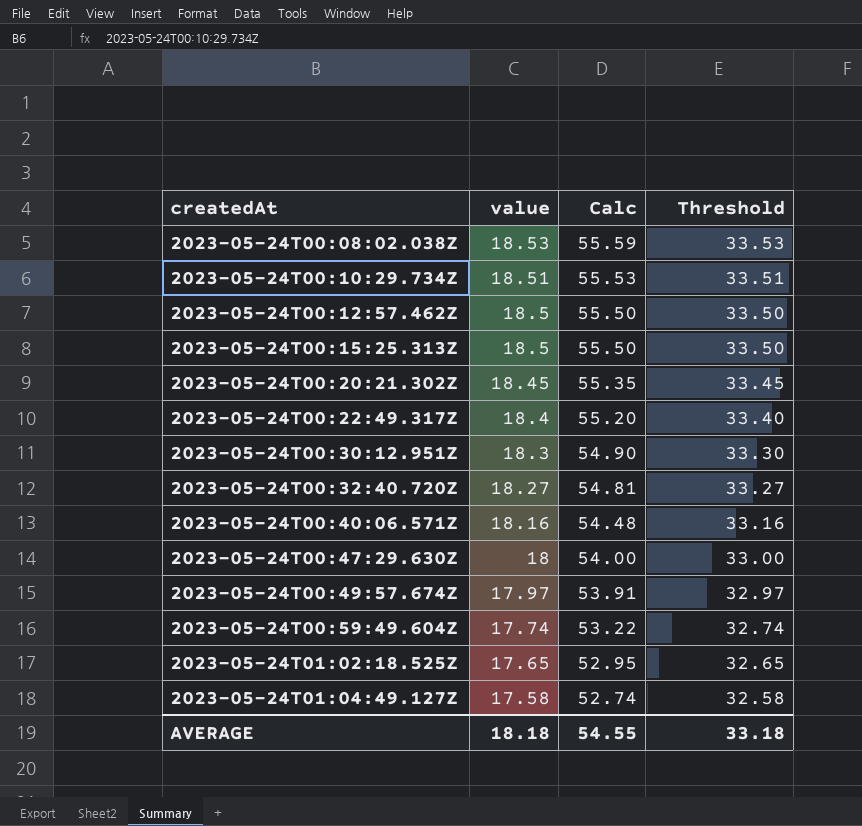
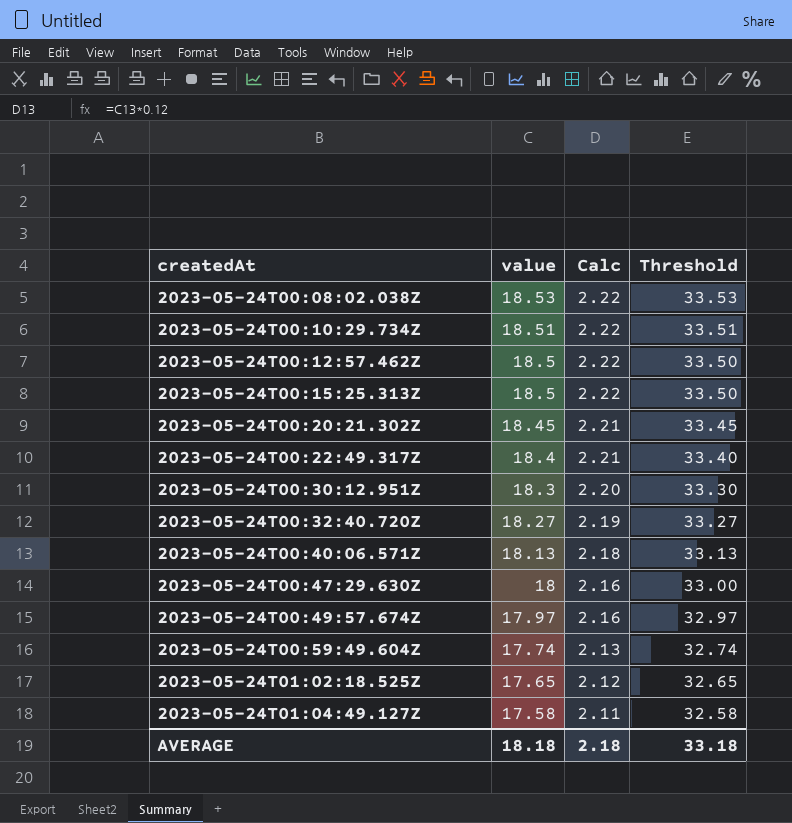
column Calc | formula: [value] * 3 -> [value] * 0.12
2023-05-24T00:40:06.571Z | value: 18.16 -> 18.13
2023-05-24T00:40:06.571Z | Threshold: 33.16 -> 33.13
AVERAGE | Calc: 54.55 -> 2.18

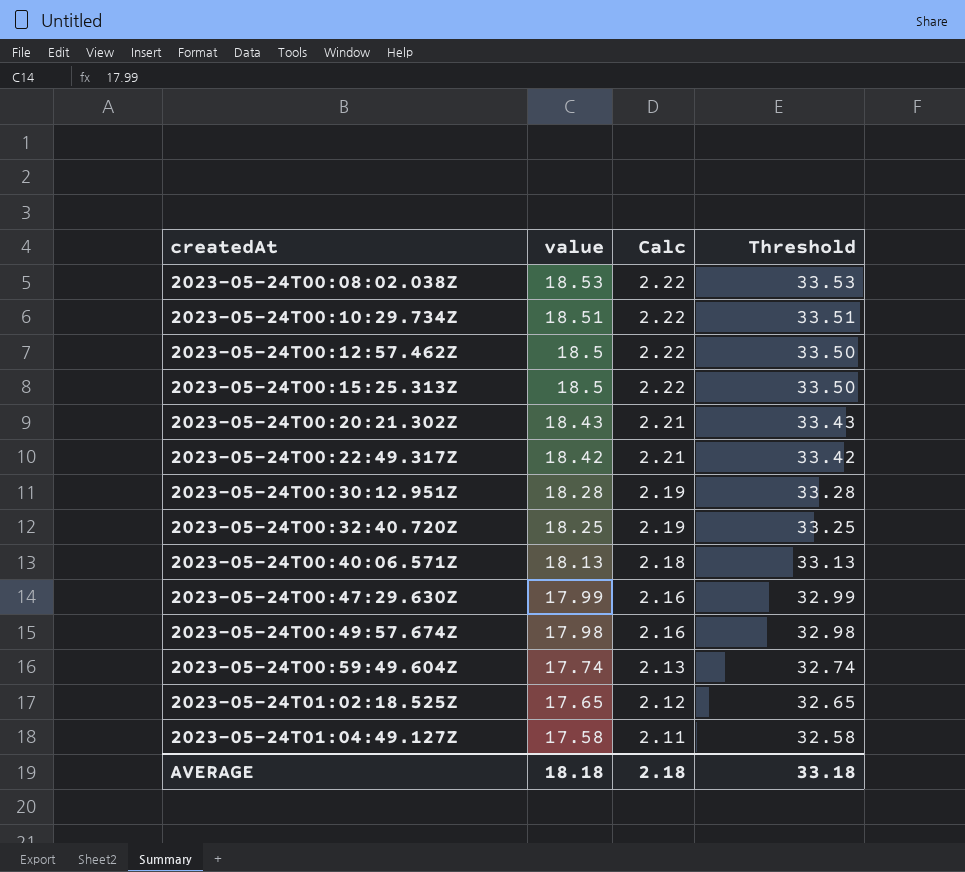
2023-05-24T00:20:21.302Z | value: 18.45 -> 18.43
2023-05-24T00:20:21.302Z | Threshold: 33.45 -> 33.43
2023-05-24T00:22:49.317Z | value: 18.4 -> 18.42
2023-05-24T00:22:49.317Z | Threshold: 33.40 -> 33.42
2023-05-24T00:30:12.951Z | value: 18.3 -> 18.28
2023-05-24T00:30:12.951Z | Calc: 2.20 -> 2.19
2023-05-24T00:30:12.951Z | Threshold: 33.30 -> 33.28
2023-05-24T00:32:40.720Z | value: 18.27 -> 18.25
2023-05-24T00:32:40.720Z | Threshold: 33.27 -> 33.25
2023-05-24T00:47:29.630Z | value: 18 -> 17.99
2023-05-24T00:47:29.630Z | Threshold: 33.00 -> 32.99
2023-05-24T00:49:57.674Z | value: 17.97 -> 17.98
2023-05-24T00:49:57.674Z | Threshold: 32.97 -> 32.98

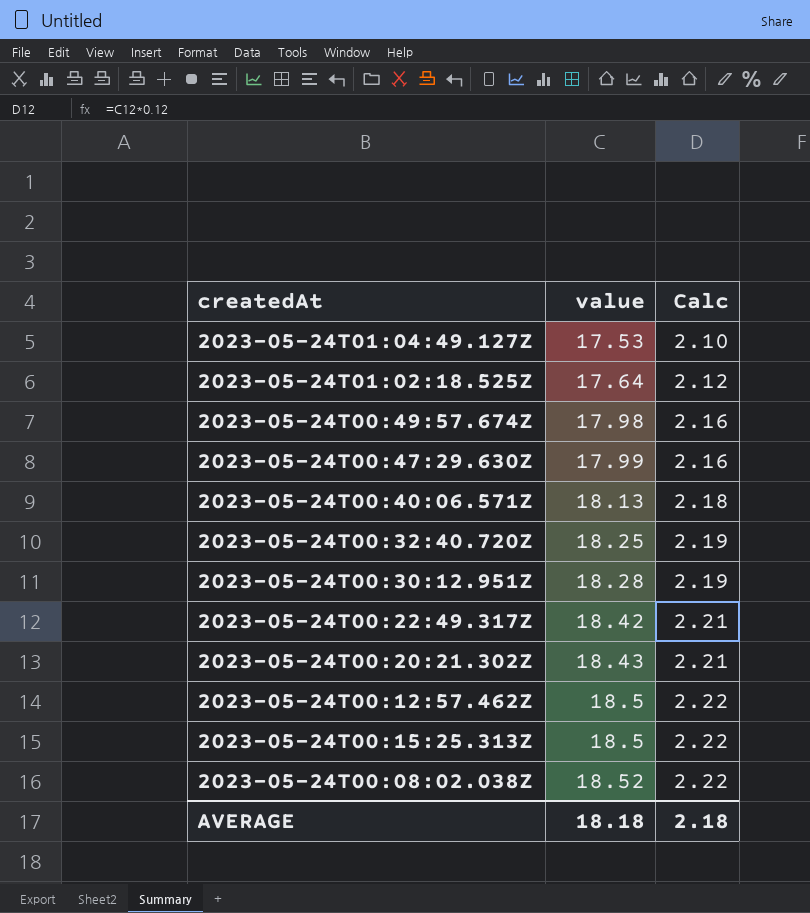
row order: createdAt ascending -> value ascending
column Threshold | formula: [value] + 15 -> none
row 2023-05-24T00:10:29.734Z: 18.51 | 2.22 | 33.51 -> none
row 2023-05-24T00:59:49.604Z: 17.74 | 2.13 | 32.74 -> none
2023-05-24T01:04:49.127Z | value: 17.58 -> 17.53
2023-05-24T01:04:49.127Z | Calc: 2.11 -> 2.10
2023-05-24T01:02:18.525Z | value: 17.65 -> 17.64
2023-05-24T00:08:02.038Z | value: 18.53 -> 18.52

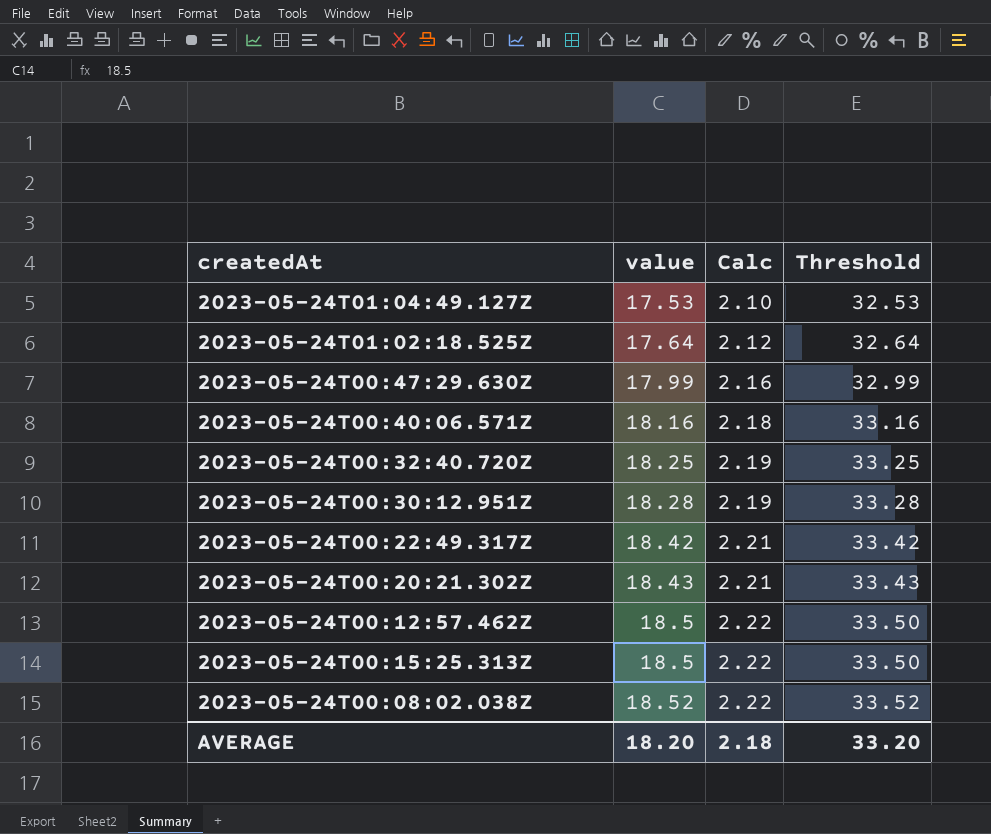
column Threshold | formula: none -> [value] + 15
row 2023-05-24T00:49:57.674Z: 17.98 | 2.16 -> none
2023-05-24T00:40:06.571Z | value: 18.13 -> 18.16
AVERAGE | value: 18.18 -> 18.20

